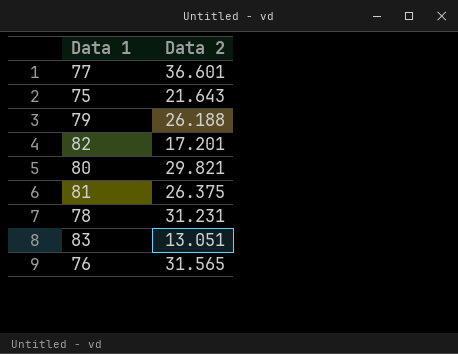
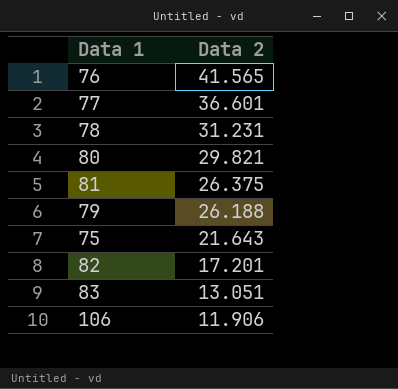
row order: none -> Data 2 descending
76 | Data 2: 31.565 -> 41.565
row 106: none -> 11.906

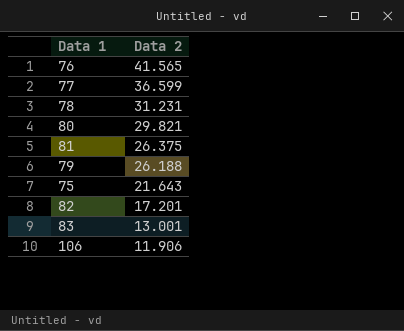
77 | Data 2: 36.601 -> 36.599
83 | Data 2: 13.051 -> 13.001

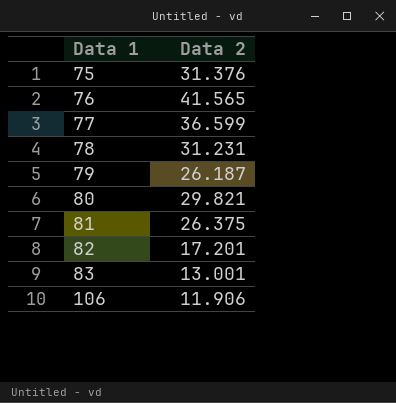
row order: Data 2 descending -> Data 1 ascending
75 | Data 2: 21.643 -> 31.376
79 | Data 2: 26.188 -> 26.187

